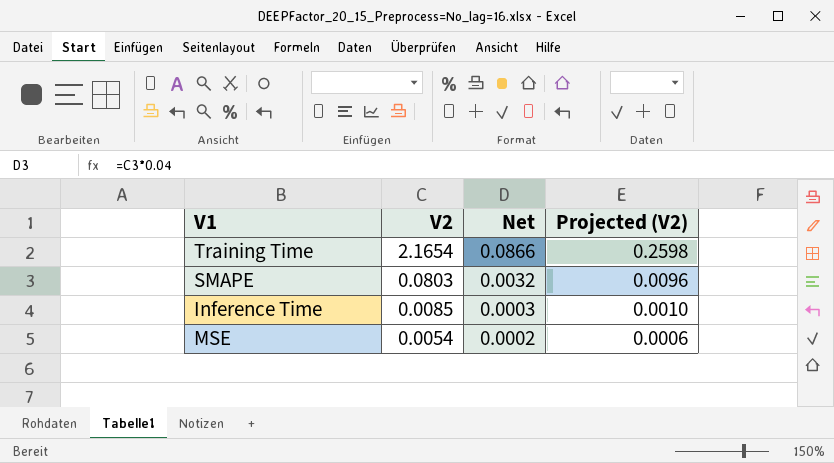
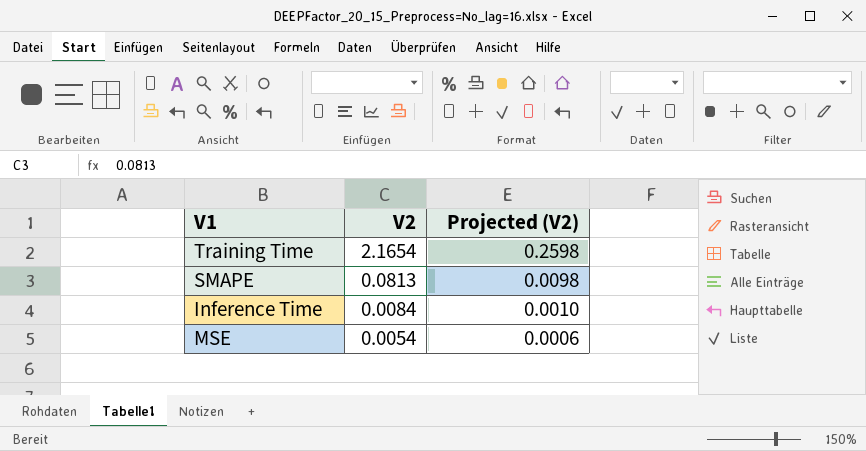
column Net | formula: [V2] * 0.04 -> none
SMAPE | V2: 0.0803 -> 0.0813
SMAPE | Projected (V2): 0.0096 -> 0.0098
Inference Time | V2: 0.0085 -> 0.0084

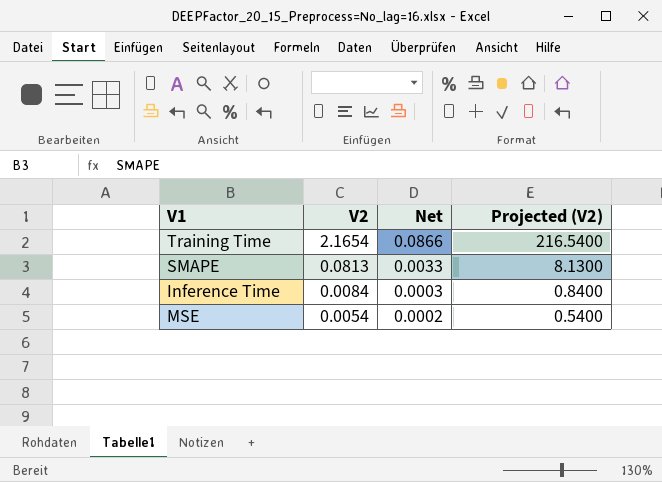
column Net | formula: none -> [V2] * 0.04
column Projected (V2) | formula: [V2] * 0.12 -> [V2] * 100

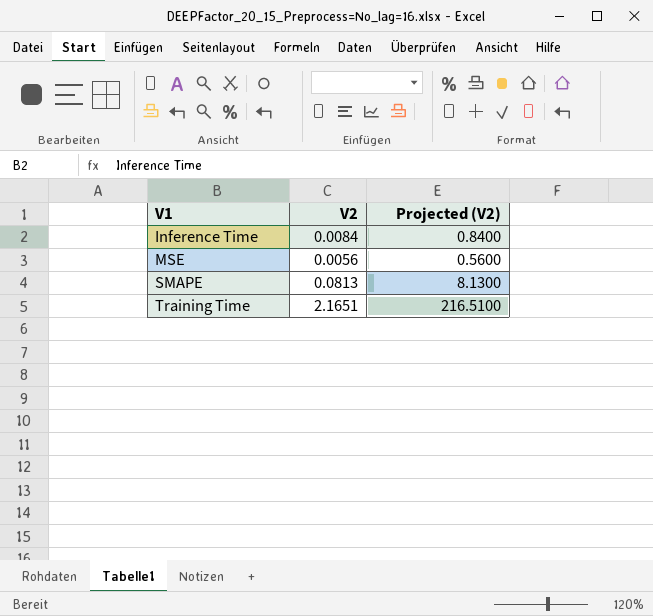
row order: V2 descending -> V1 ascending
column Net | formula: [V2] * 0.04 -> none
MSE | V2: 0.0054 -> 0.0056
MSE | Projected (V2): 0.5400 -> 0.5600
Training Time | V2: 2.1654 -> 2.1651
Training Time | Projected (V2): 216.5400 -> 216.5100

